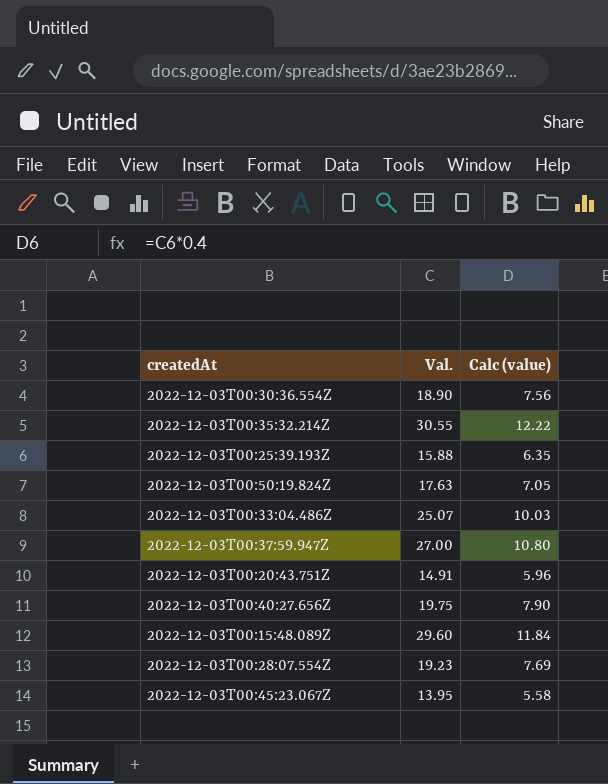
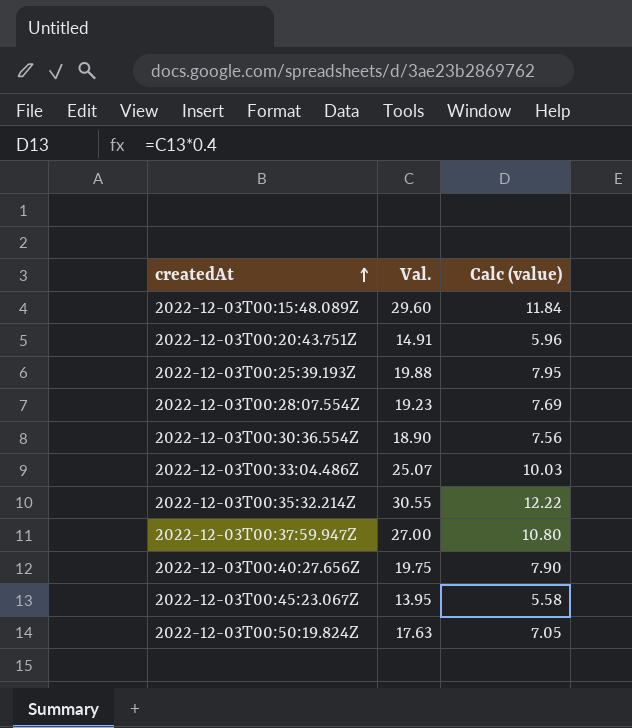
row order: none -> createdAt ascending
2022-12-03T00:25:39.193Z | Val.: 15.88 -> 19.88
2022-12-03T00:25:39.193Z | Calc (value): 6.35 -> 7.95

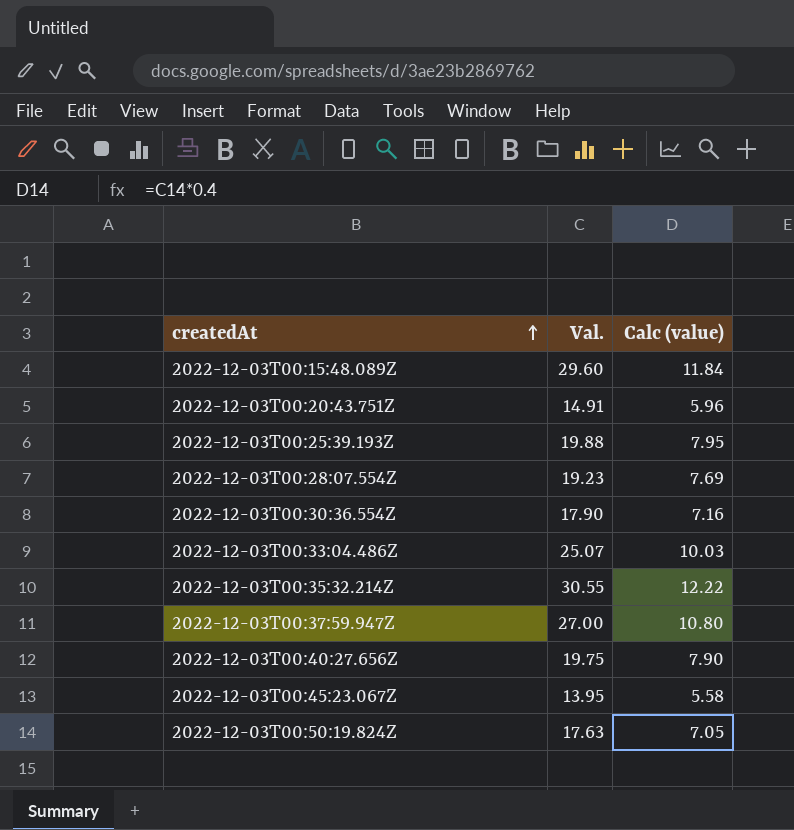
2022-12-03T00:30:36.554Z | Val.: 18.90 -> 17.90
2022-12-03T00:30:36.554Z | Calc (value): 7.56 -> 7.16

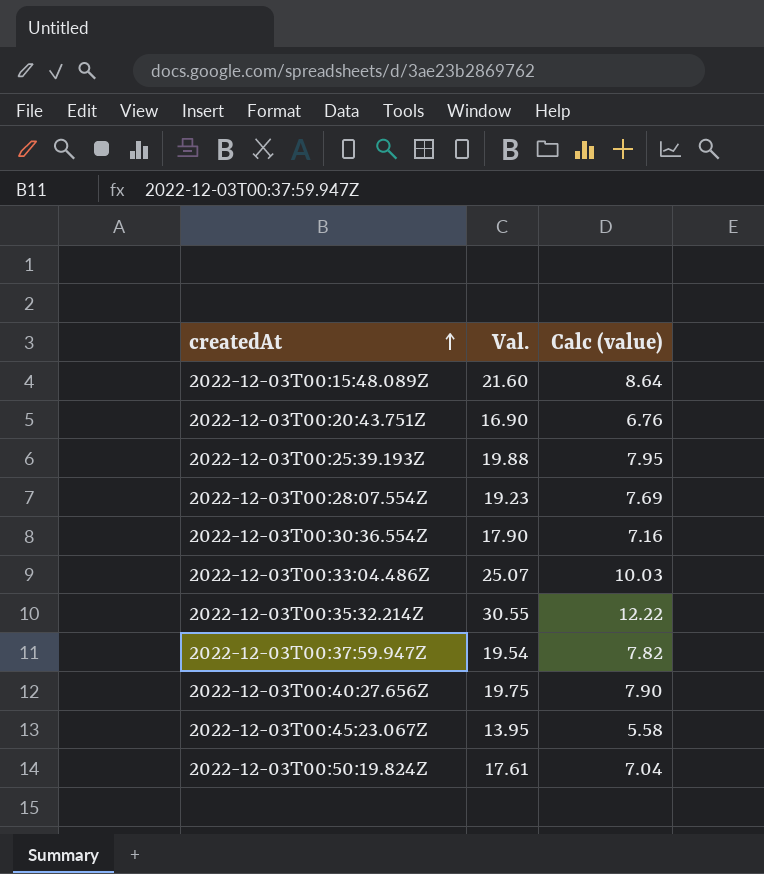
2022-12-03T00:15:48.089Z | Val.: 29.60 -> 21.60
2022-12-03T00:15:48.089Z | Calc (value): 11.84 -> 8.64
2022-12-03T00:20:43.751Z | Val.: 14.91 -> 16.90
2022-12-03T00:20:43.751Z | Calc (value): 5.96 -> 6.76
2022-12-03T00:37:59.947Z | Val.: 27.00 -> 19.54
2022-12-03T00:37:59.947Z | Calc (value): 10.80 -> 7.82
2022-12-03T00:50:19.824Z | Val.: 17.63 -> 17.61
2022-12-03T00:50:19.824Z | Calc (value): 7.05 -> 7.04

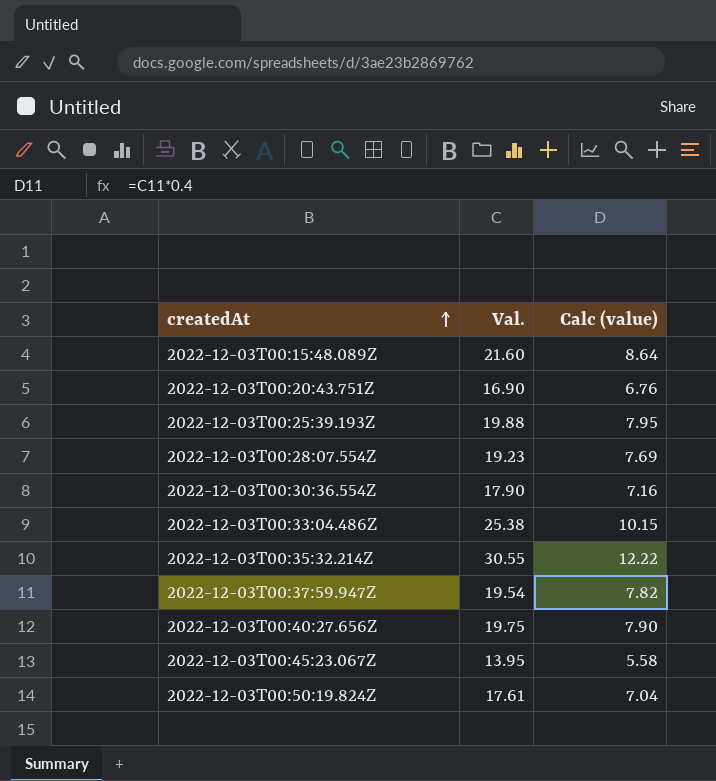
2022-12-03T00:33:04.486Z | Val.: 25.07 -> 25.38
2022-12-03T00:33:04.486Z | Calc (value): 10.03 -> 10.15

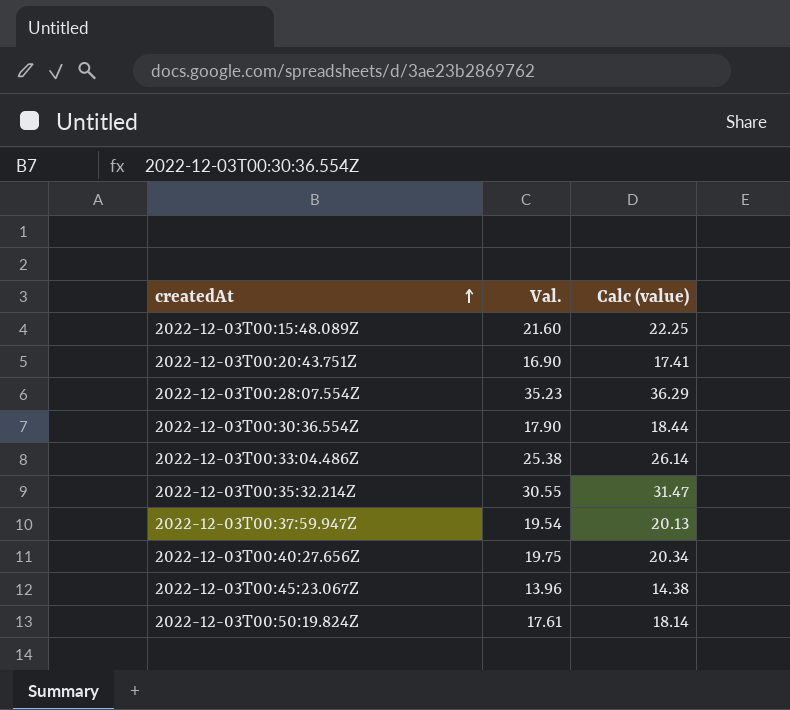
column Calc (value) | formula: [Val.] * 0.4 -> [Val.] * 1.03
row 2022-12-03T00:25:39.193Z: 19.88 | 7.95 -> none
2022-12-03T00:28:07.554Z | Val.: 19.23 -> 35.23
2022-12-03T00:45:23.067Z | Val.: 13.95 -> 13.96

